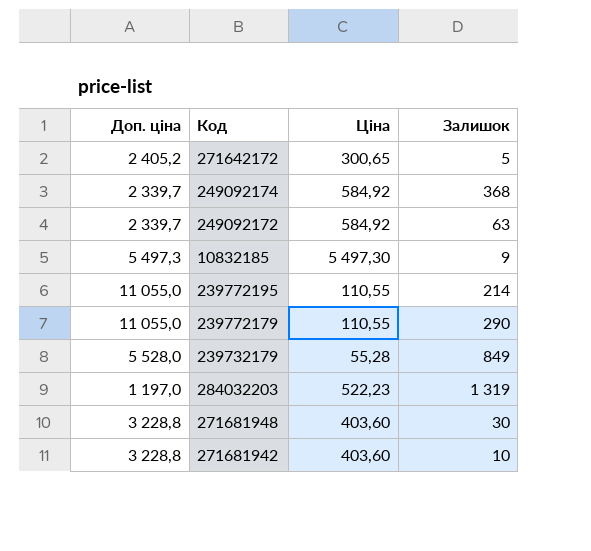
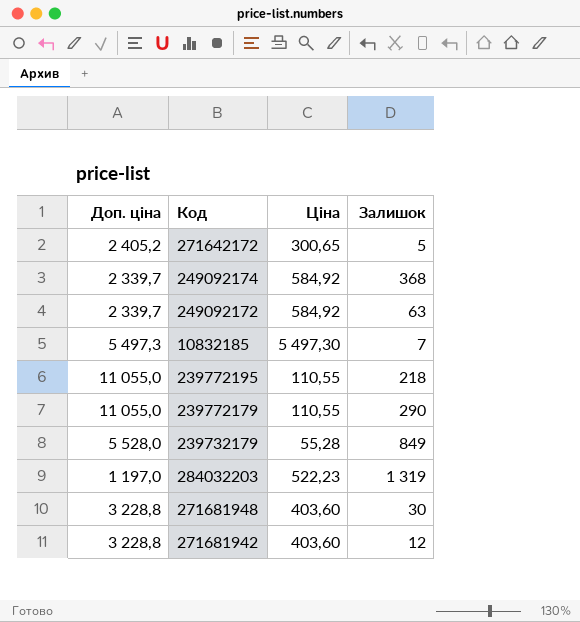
10832185 | Залишок: 9 -> 7
239772195 | Залишок: 214 -> 218
271681942 | Залишок: 10 -> 12

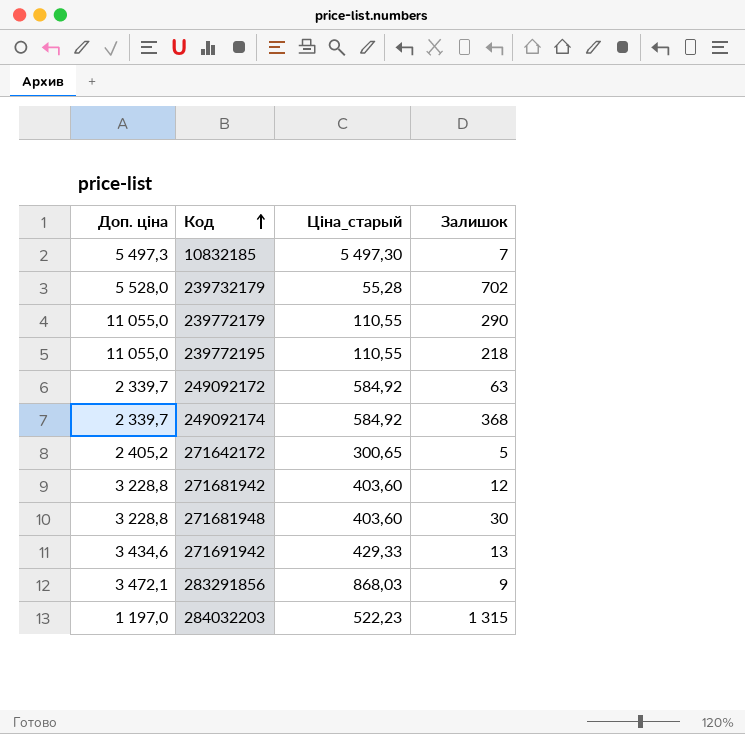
row order: none -> Код ascending
column name: Ціна -> Ціна_старый
239732179 | Залишок: 849 -> 702
row 271691942: none -> 3 434,6 | 429,33 | 13
row 283291856: none -> 3 472,1 | 868,03 | 9
284032203 | Залишок: 1 319 -> 1 315

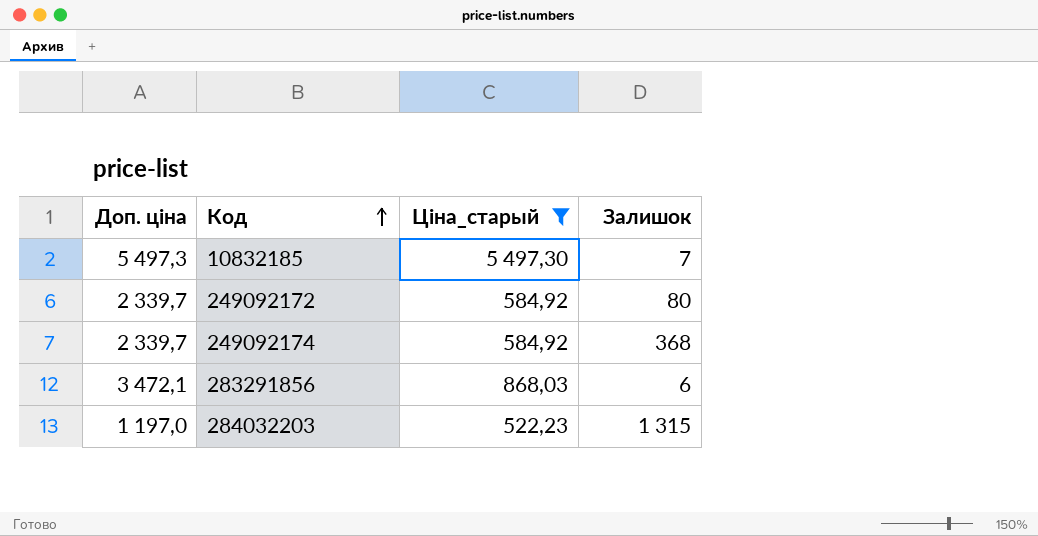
filter: none -> Ціна_старый >= 522,23
249092172 | Залишок: 63 -> 80
283291856 | Залишок: 9 -> 6

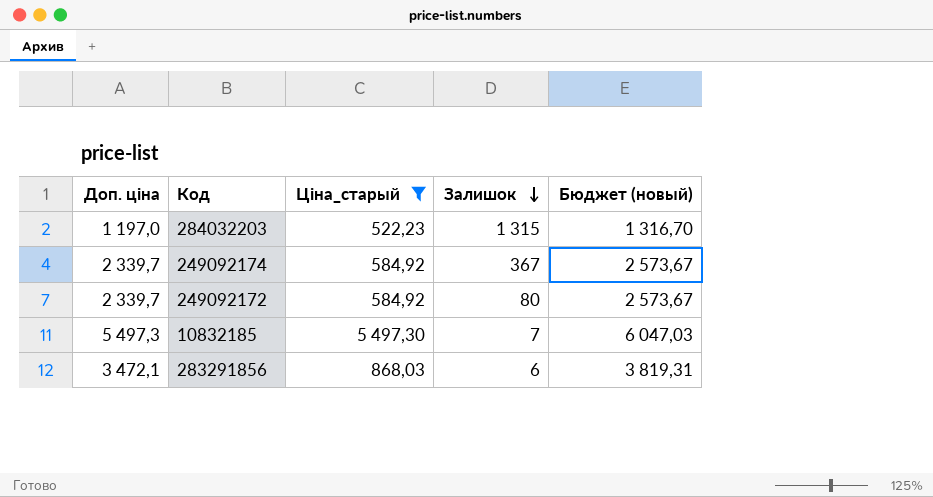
row order: Код ascending -> Залишок descending
column Бюджет (новый) | formula: none -> [Доп. ціна] * 1,1
249092174 | Залишок: 368 -> 367

